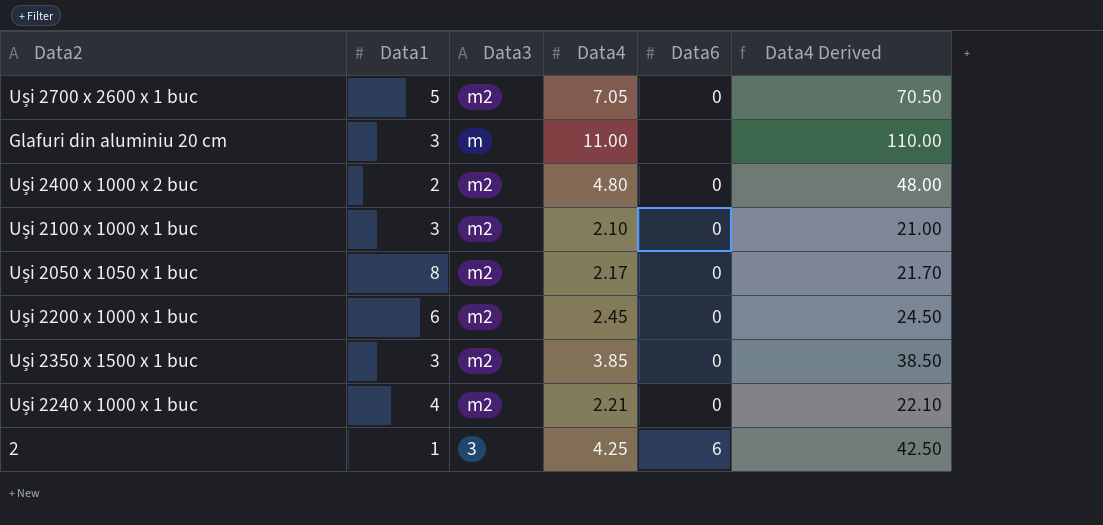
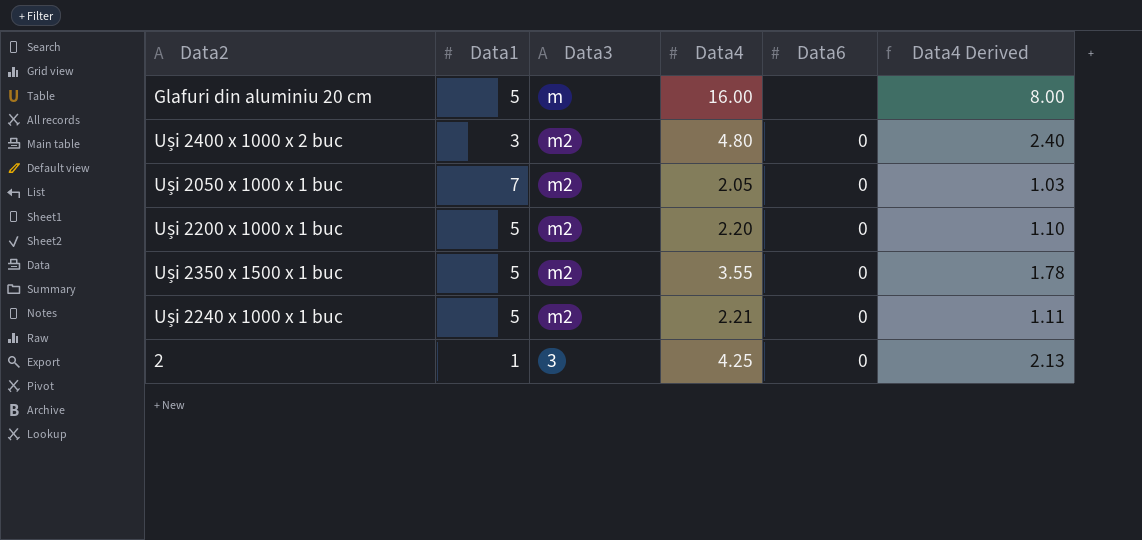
column Data4 Derived | formula: [Data4] * 10 -> [Data4] * 0.5
row Uși 2700 x 2600 x 1 buc: 5 | m2 | 7.05 | 0 | 70.50 -> none
row Uși 2100 x 1000 x 1 buc: 3 | m2 | 2.10 | 0 | 21.00 -> none
row Uși 2050 x 1050 x 1 buc: 8 | m2 | 2.17 | 0 | 21.70 -> none
Glafuri din aluminiu 20 cm | Data1: 3 -> 5
Glafuri din aluminiu 20 cm | Data4: 11.00 -> 16.00
Uși 2400 x 1000 x 2 buc | Data1: 2 -> 3
row Uși 2050 x 1000 x 1 buc: none -> 7 | m2 | 2.05 | 0 | 1.03
Uși 2200 x 1000 x 1 buc | Data1: 6 -> 5
Uși 2200 x 1000 x 1 buc | Data4: 2.45 -> 2.20
Uși 2350 x 1500 x 1 buc | Data1: 3 -> 5
Uși 2350 x 1500 x 1 buc | Data4: 3.85 -> 3.55
Uși 2240 x 1000 x 1 buc | Data1: 4 -> 5
2 | Data6: 6 -> 0

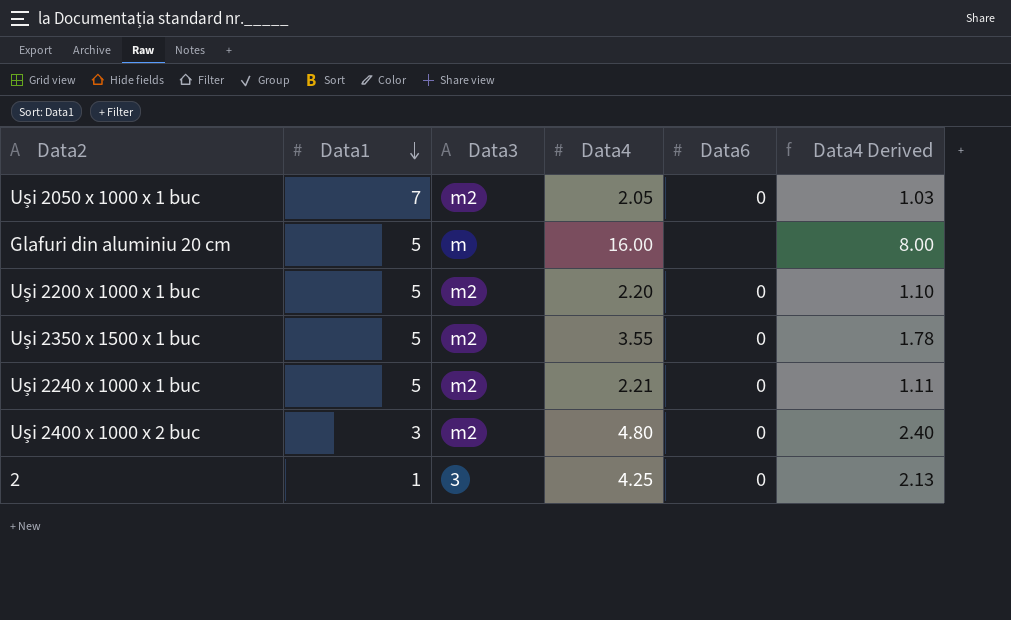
row order: none -> Data1 descending

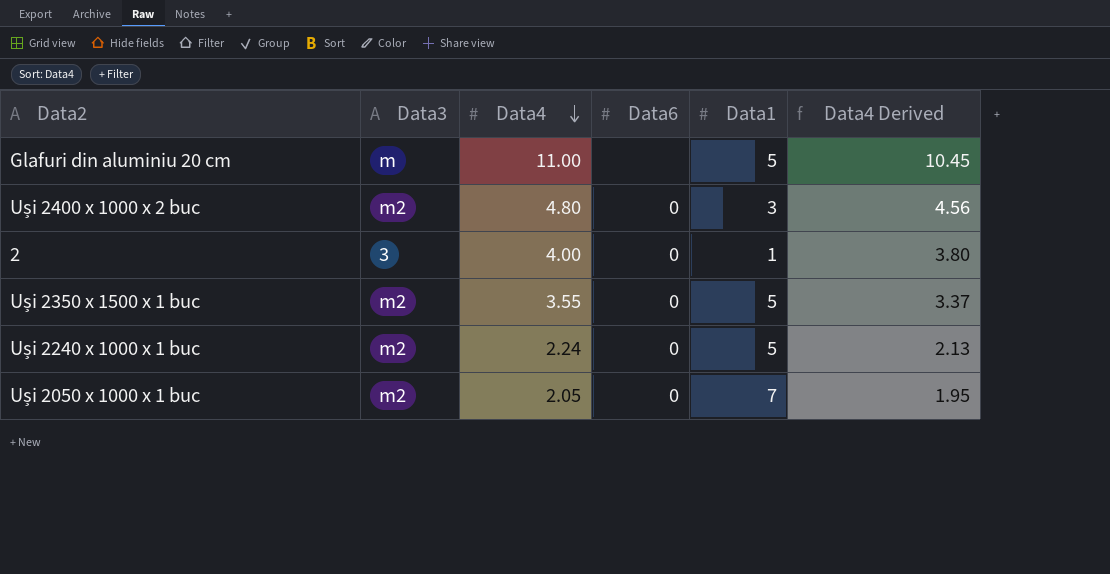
row order: Data1 descending -> Data4 descending
column Data1 | position: 2 -> 5
column Data4 Derived | formula: [Data4] * 0.5 -> [Data4] * 0.95
row Uși 2200 x 1000 x 1 buc: 5 | m2 | 2.20 | 0 | 1.10 -> none
Glafuri din aluminiu 20 cm | Data4: 16.00 -> 11.00
2 | Data4: 4.25 -> 4.00
Uși 2240 x 1000 x 1 buc | Data4: 2.21 -> 2.24

